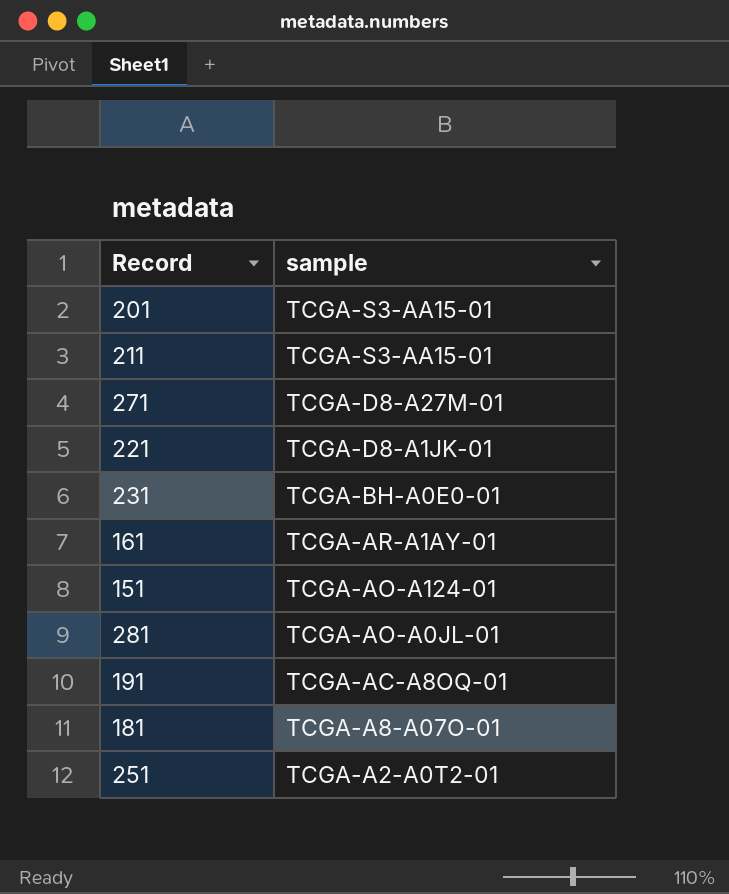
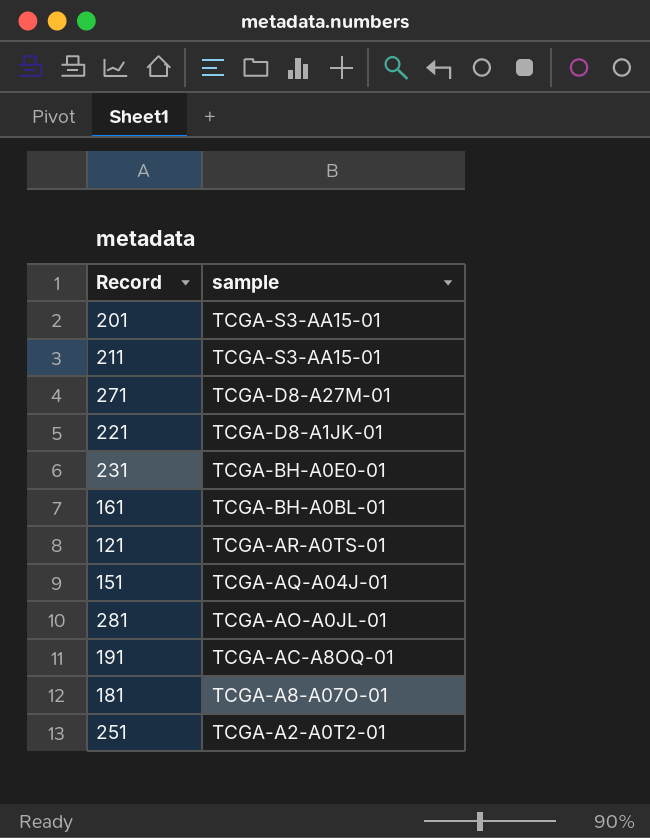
161 | sample: TCGA-AR-A1AY-01 -> TCGA-BH-A0BL-01
row 121: none -> TCGA-AR-A0TS-01
151 | sample: TCGA-AO-A124-01 -> TCGA-AQ-A04J-01

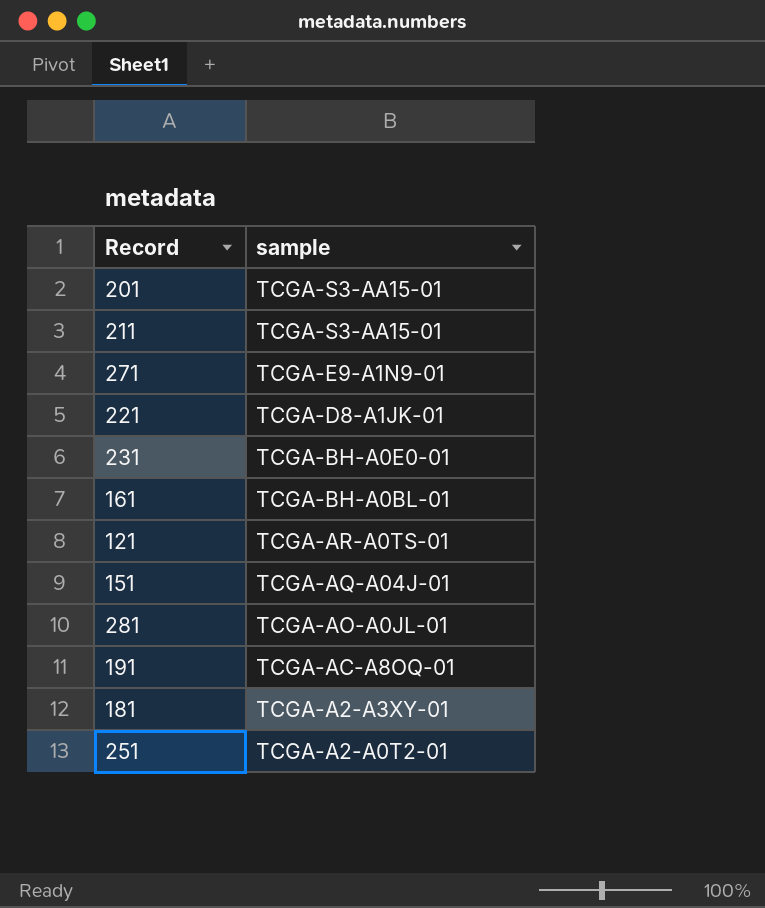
271 | sample: TCGA-D8-A27M-01 -> TCGA-E9-A1N9-01
181 | sample: TCGA-A8-A07O-01 -> TCGA-A2-A3XY-01

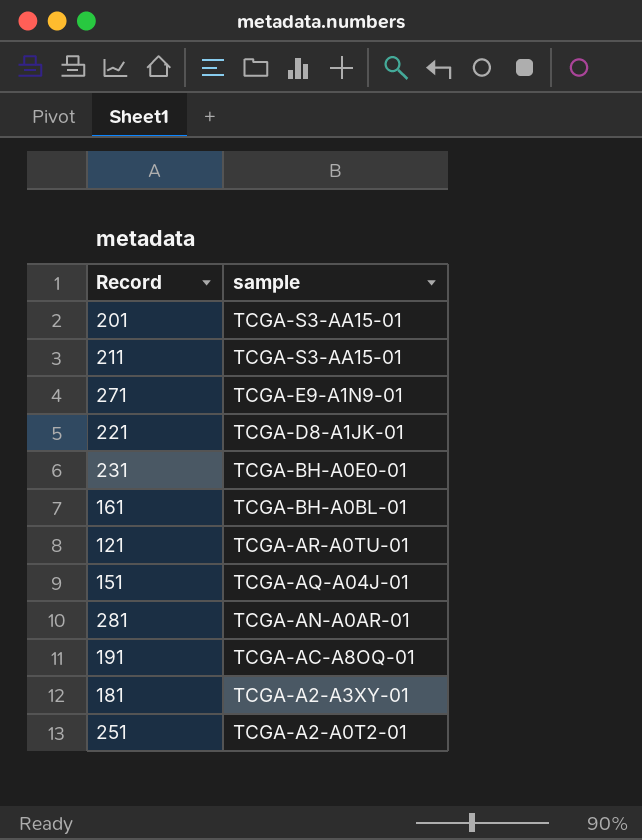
121 | sample: TCGA-AR-A0TS-01 -> TCGA-AR-A0TU-01
281 | sample: TCGA-AO-A0JL-01 -> TCGA-AN-A0AR-01

